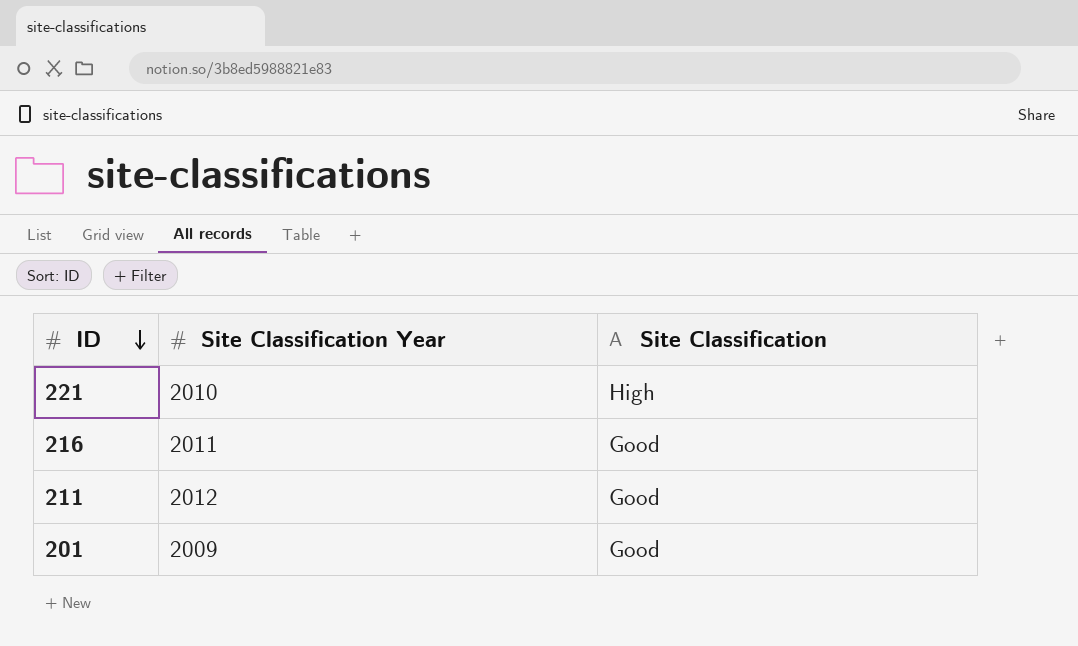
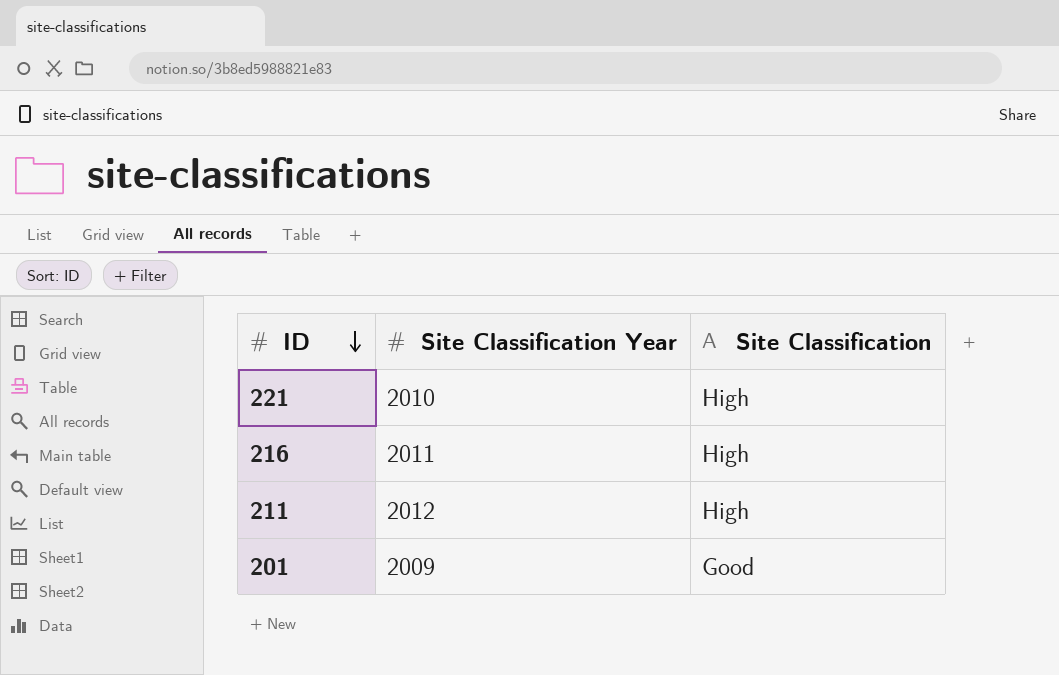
216 | Site Classification: Good -> High
211 | Site Classification: Good -> High

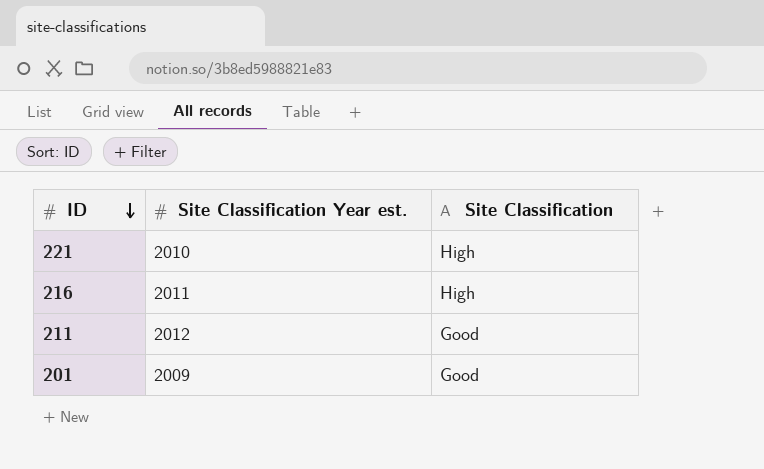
column name: Site Classification Year -> Site Classification Year est.
211 | Site Classification: High -> Good

